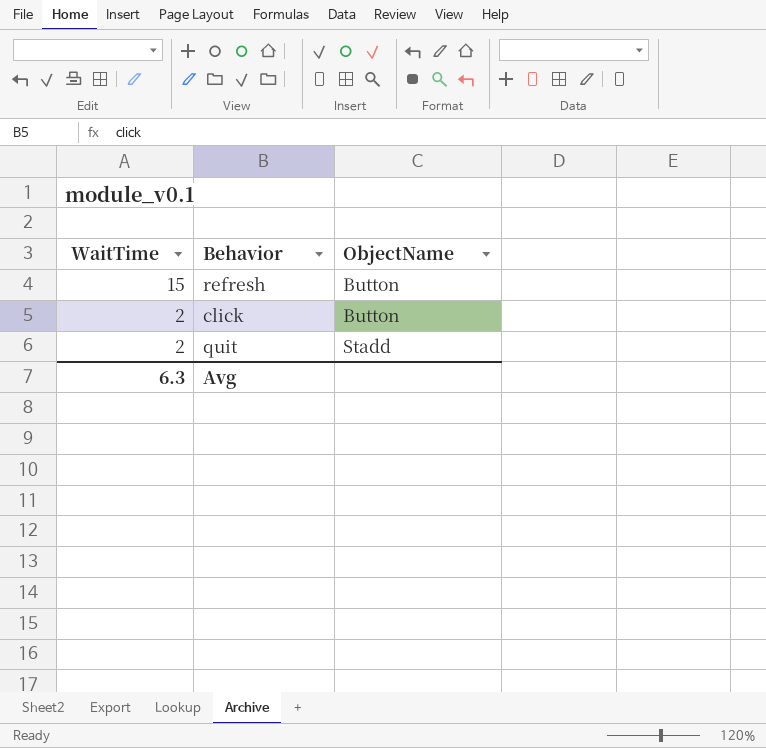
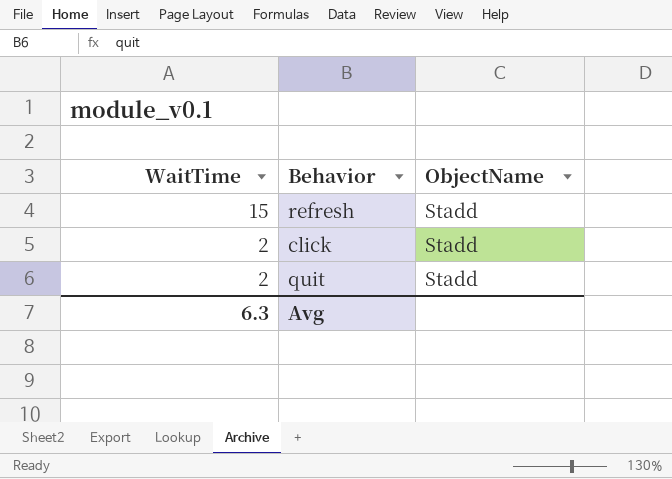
refresh | ObjectName: Button -> Stadd
click | ObjectName: Button -> Stadd

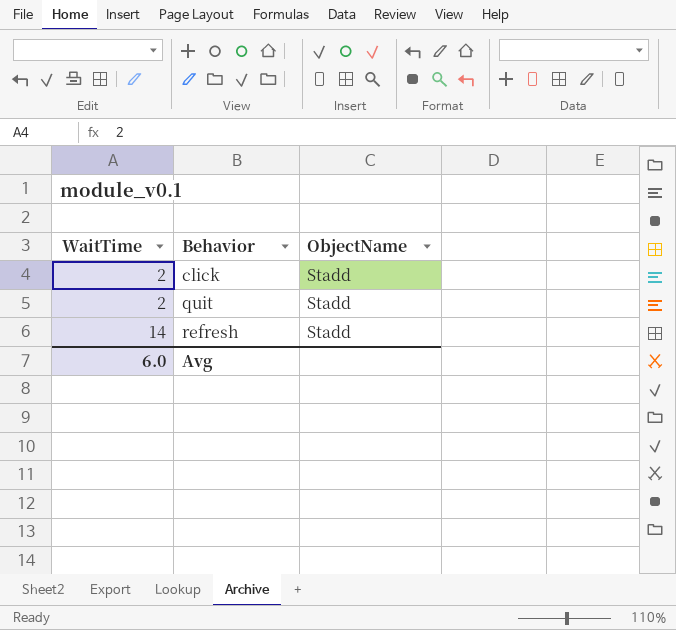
row order: WaitTime descending -> WaitTime ascending
refresh | WaitTime: 15 -> 14
Avg | WaitTime: 6.3 -> 6.0

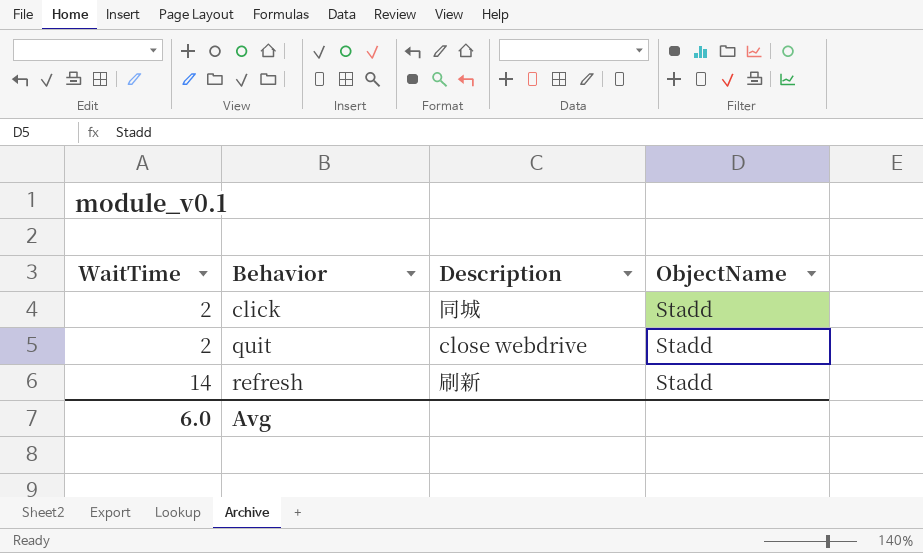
column Description | position: none -> 3

